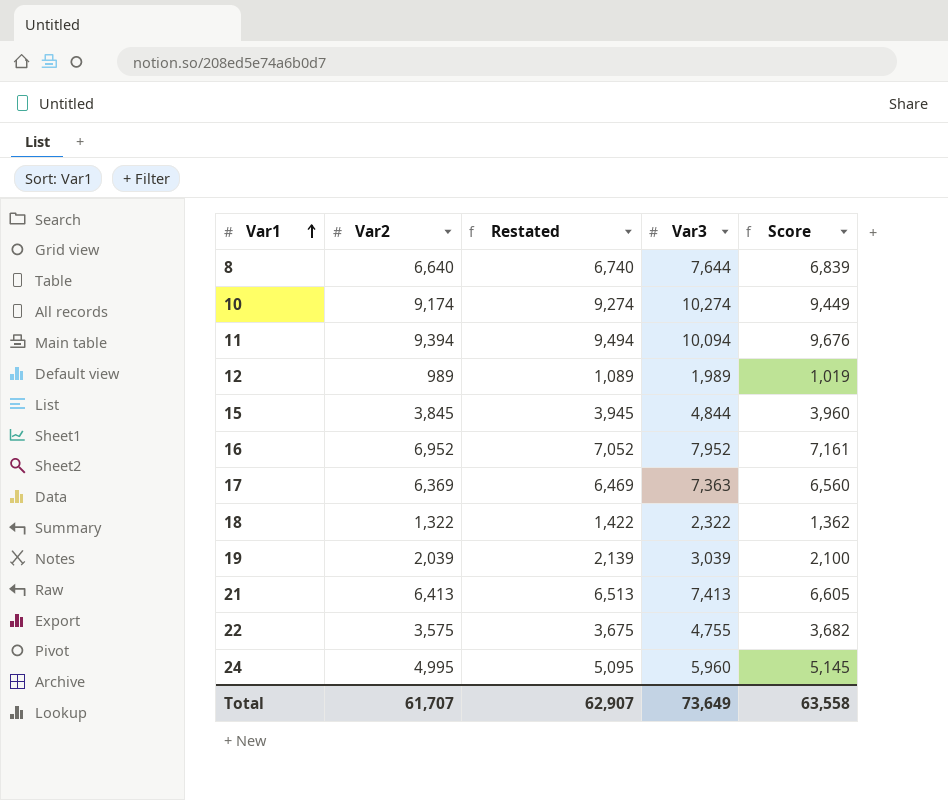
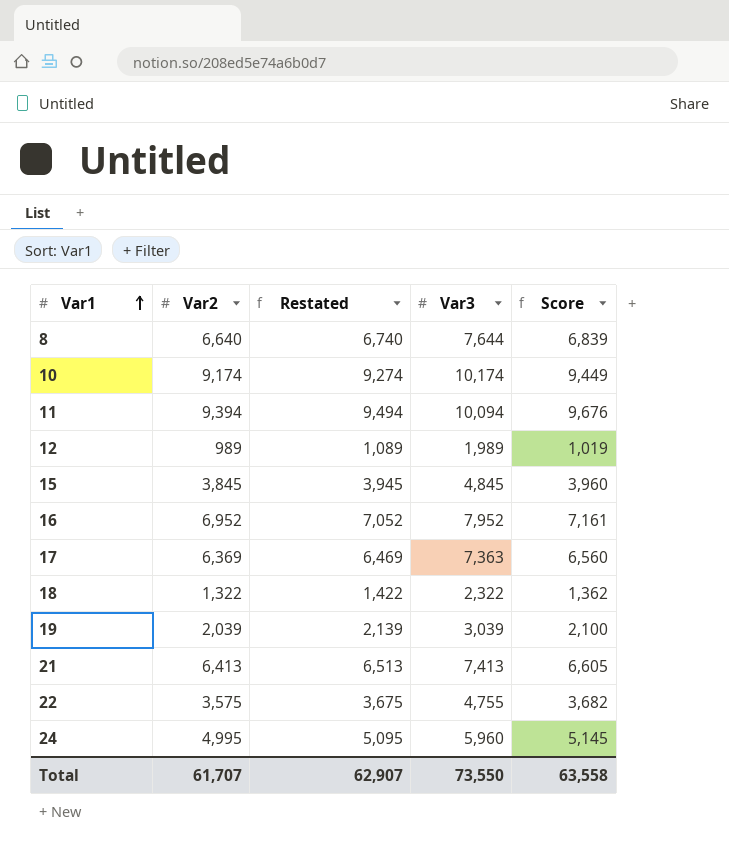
10 | Var3: 10,274 -> 10,174
15 | Var3: 4,844 -> 4,845
Total | Var3: 73,649 -> 73,550

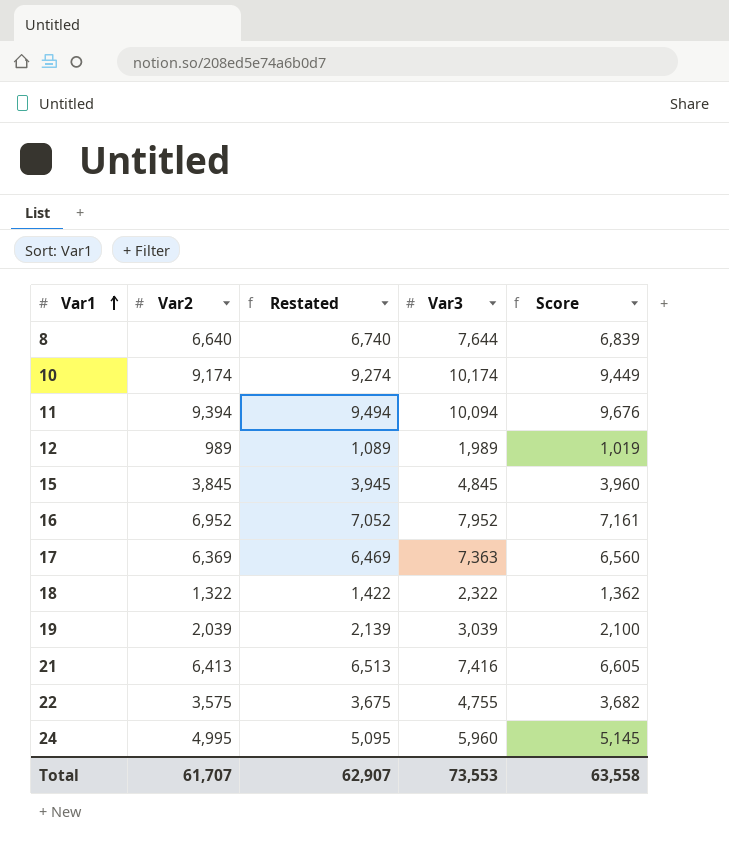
21 | Var3: 7,413 -> 7,416
Total | Var3: 73,550 -> 73,553

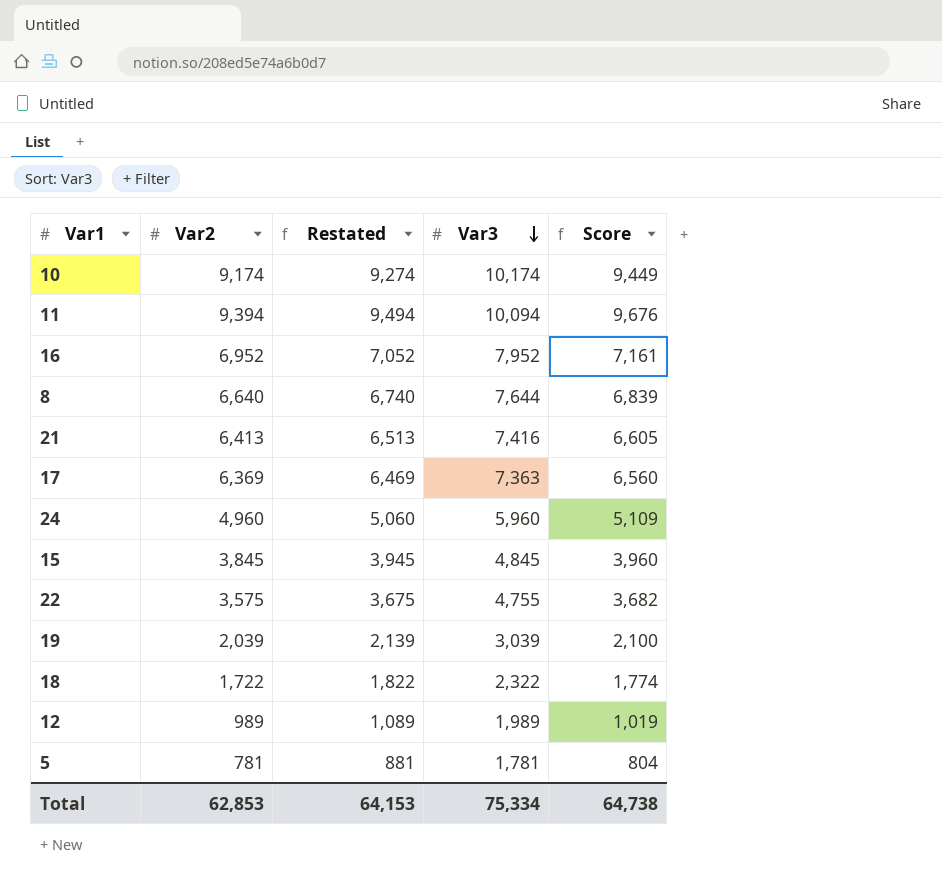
row order: Var1 ascending -> Var3 descending
24 | Var2: 4,995 -> 4,960
24 | Restated: 5,095 -> 5,060
24 | Score: 5,145 -> 5,109
18 | Var2: 1,322 -> 1,722
18 | Restated: 1,422 -> 1,822
18 | Score: 1,362 -> 1,774
row 5: none -> 781 | 881 | 1,781 | 804
Total | Var2: 61,707 -> 62,853
Total | Restated: 62,907 -> 64,153
Total | Var3: 73,553 -> 75,334
Total | Score: 63,558 -> 64,738

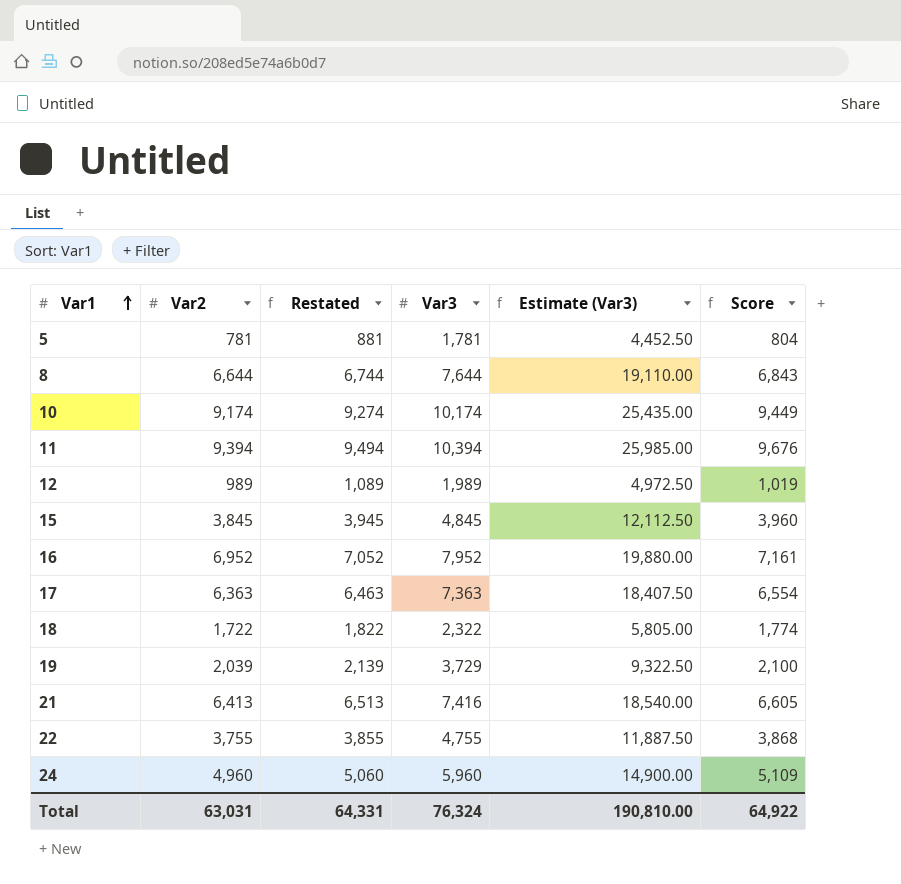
row order: Var3 descending -> Var1 ascending
column Estimate (Var3) | formula: none -> [Var3] * 2.5
8 | Var2: 6,640 -> 6,644
8 | Restated: 6,740 -> 6,744
8 | Score: 6,839 -> 6,843
11 | Var3: 10,094 -> 10,394
17 | Var2: 6,369 -> 6,363
17 | Restated: 6,469 -> 6,463
17 | Score: 6,560 -> 6,554
19 | Var3: 3,039 -> 3,729
22 | Var2: 3,575 -> 3,755
22 | Restated: 3,675 -> 3,855
22 | Score: 3,682 -> 3,868
Total | Var2: 62,853 -> 63,031
Total | Restated: 64,153 -> 64,331
Total | Var3: 75,334 -> 76,324
Total | Score: 64,738 -> 64,922

